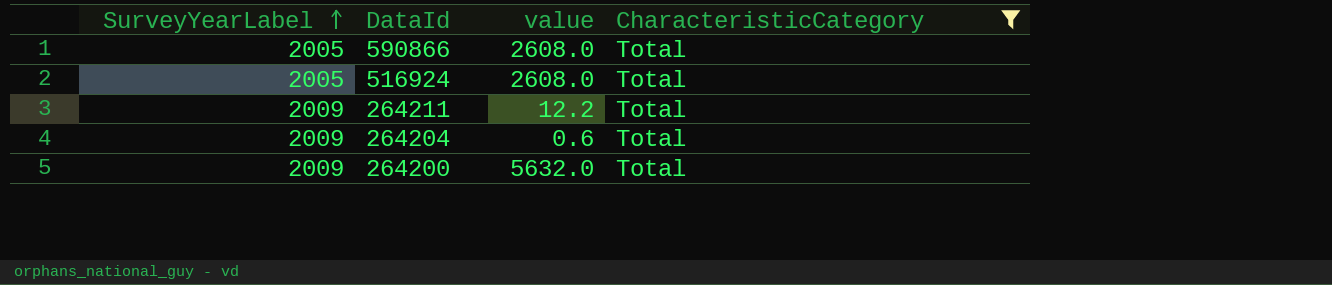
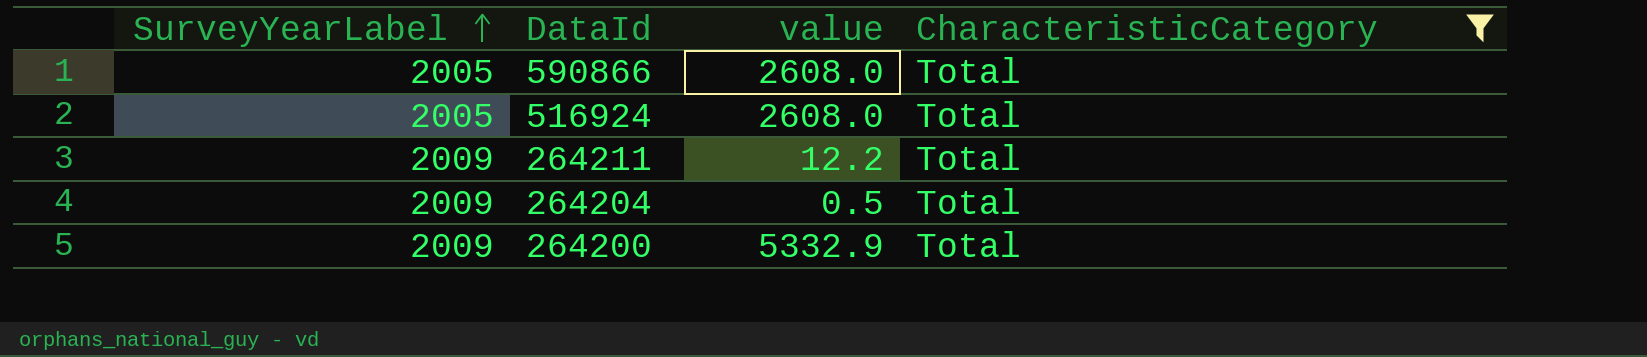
264204 | value: 0.6 -> 0.5
264200 | value: 5632.0 -> 5332.9

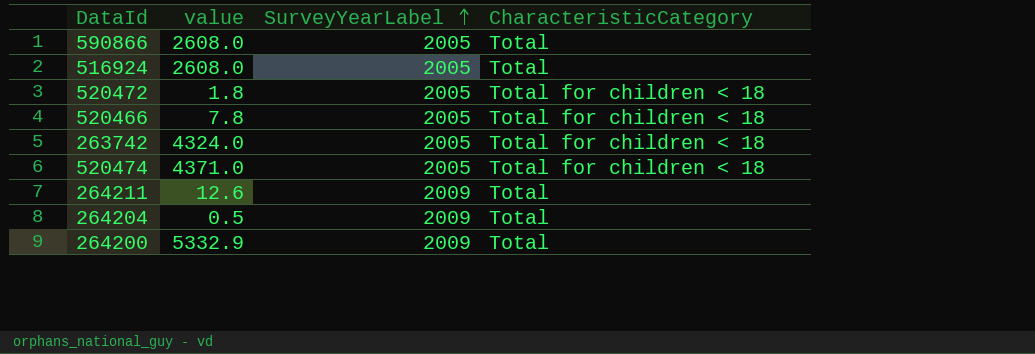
filter: CharacteristicCategory = Total -> none
column SurveyYearLabel | position: 1 -> 3
264211 | value: 12.2 -> 12.6

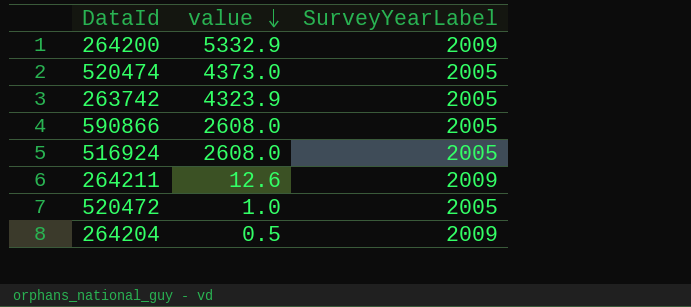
row order: SurveyYearLabel ascending -> value descending
column CharacteristicCategory | position: 4 -> none
row 520466: 7.8 | 2005 | Total for children < 18 -> none
520474 | value: 4371.0 -> 4373.0
263742 | value: 4324.0 -> 4323.9
520472 | value: 1.8 -> 1.0

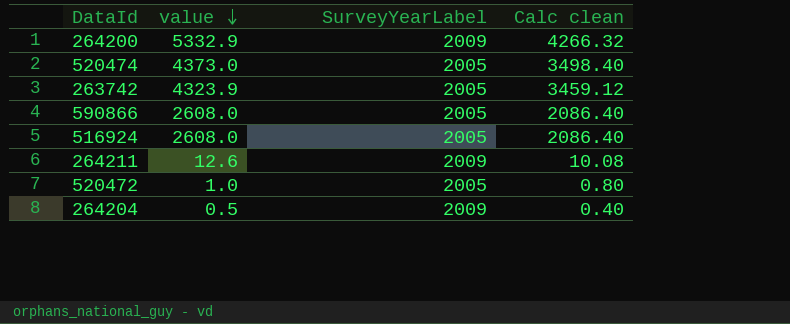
column Calc clean | formula: none -> [value] * 0.8

